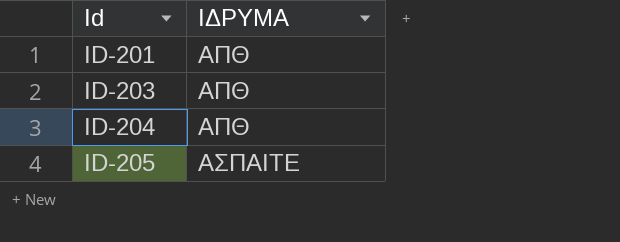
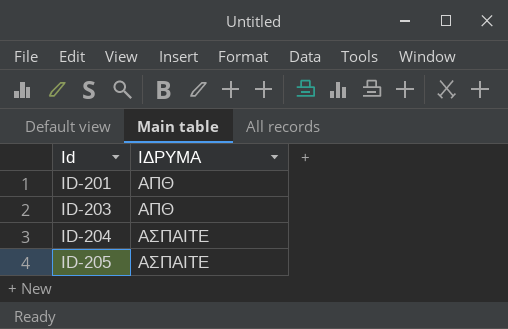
ID-204 | ΙΔΡΥΜΑ: ΑΠΘ -> ΑΣΠΑΙΤΕ

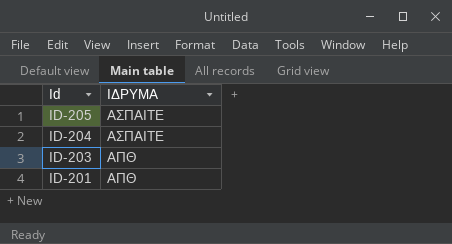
row order: Id ascending -> Id descending

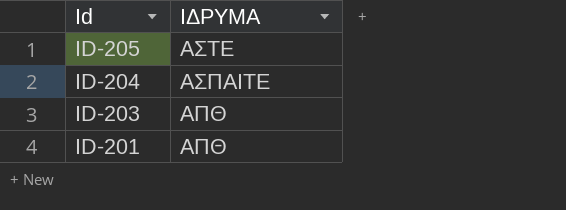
ID-205 | ΙΔΡΥΜΑ: ΑΣΠΑΙΤΕ -> ΑΣΤΕ

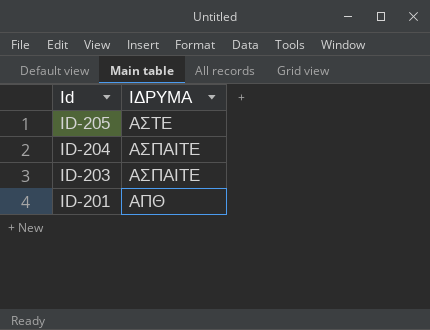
ID-203 | ΙΔΡΥΜΑ: ΑΠΘ -> ΑΣΠΑΙΤΕ

